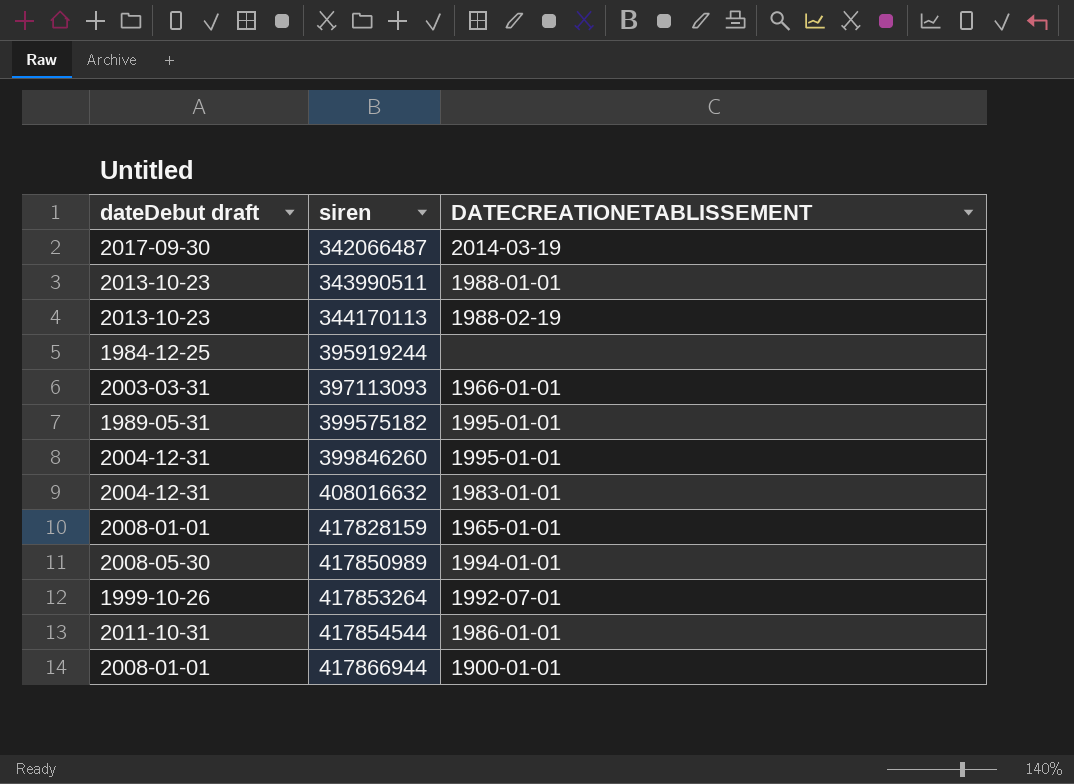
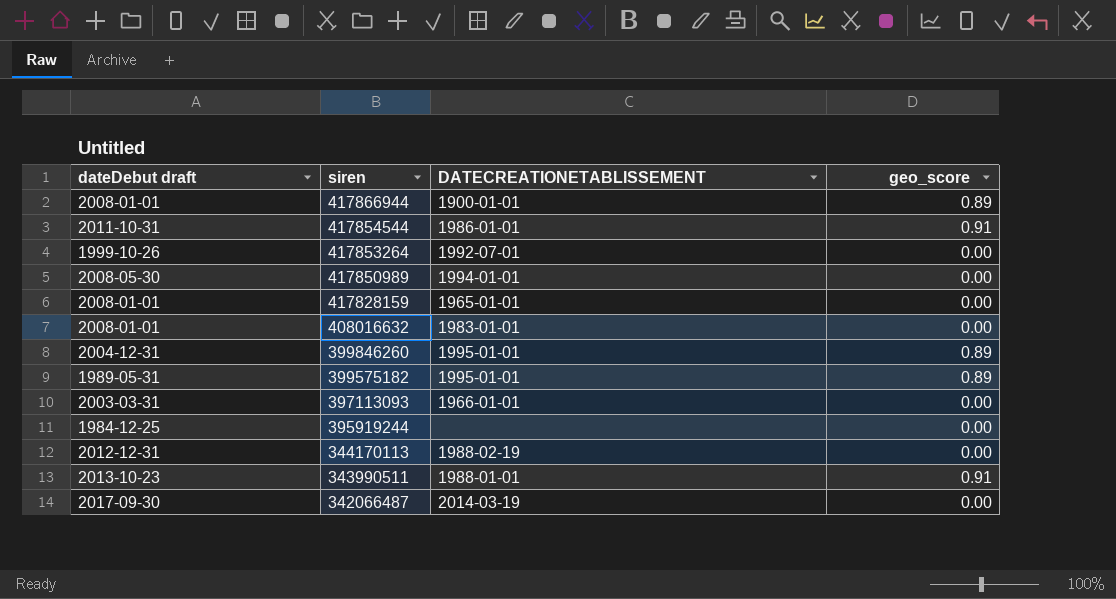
row order: siren ascending -> siren descending
column geo_score | position: none -> 4
408016632 | dateDebut draft: 2004-12-31 -> 2008-01-01
344170113 | dateDebut draft: 2013-10-23 -> 2012-12-31

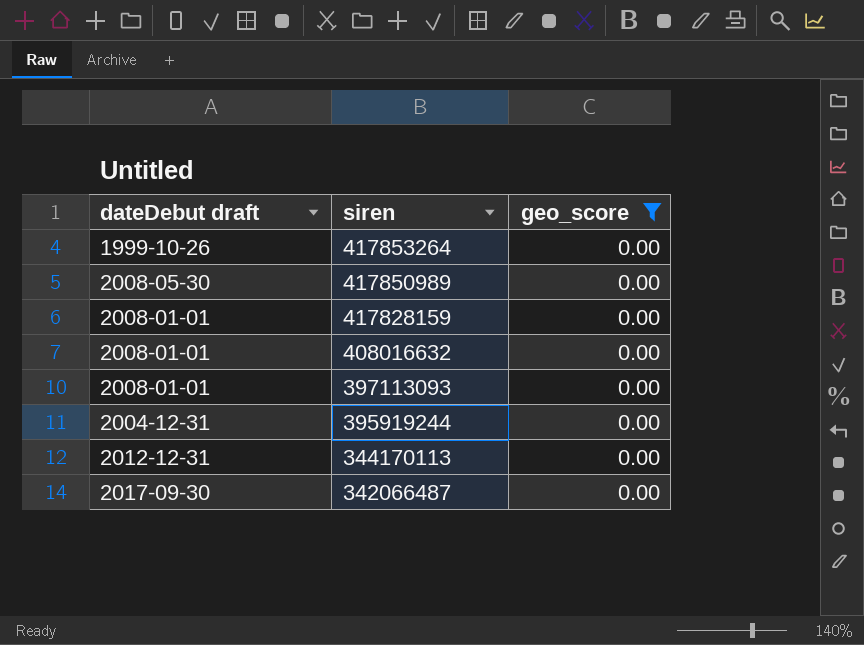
filter: none -> geo_score = 0.00
column DATECREATIONETABLISSEMENT | position: 3 -> none
397113093 | dateDebut draft: 2003-03-31 -> 2008-01-01
395919244 | dateDebut draft: 1984-12-25 -> 2004-12-31

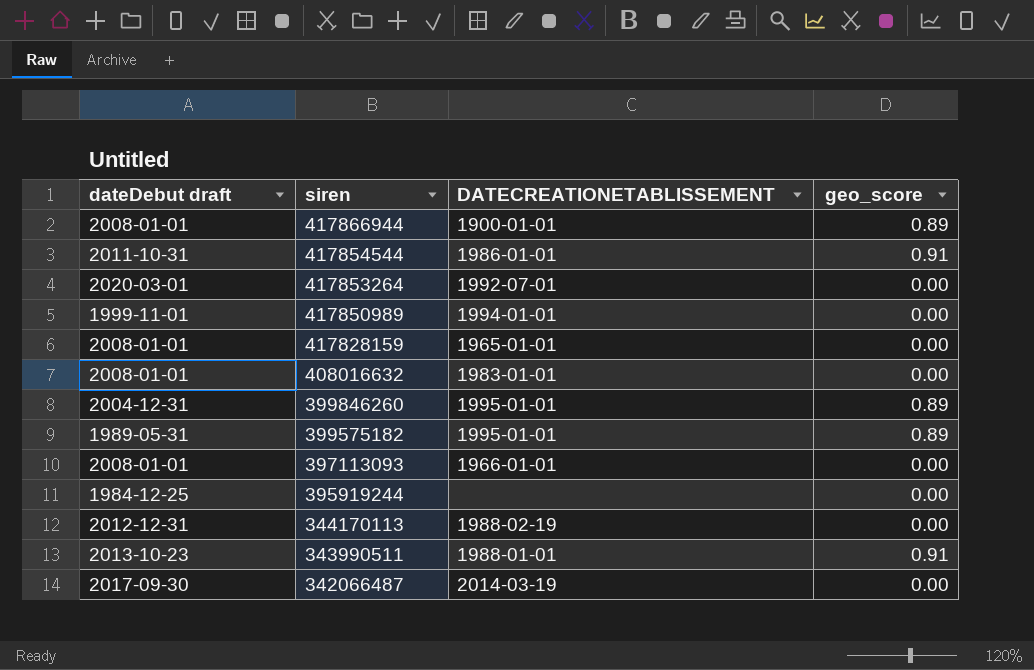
filter: geo_score = 0.00 -> none
column DATECREATIONETABLISSEMENT | position: none -> 3
417853264 | dateDebut draft: 1999-10-26 -> 2020-03-01
417850989 | dateDebut draft: 2008-05-30 -> 1999-11-01
395919244 | dateDebut draft: 2004-12-31 -> 1984-12-25

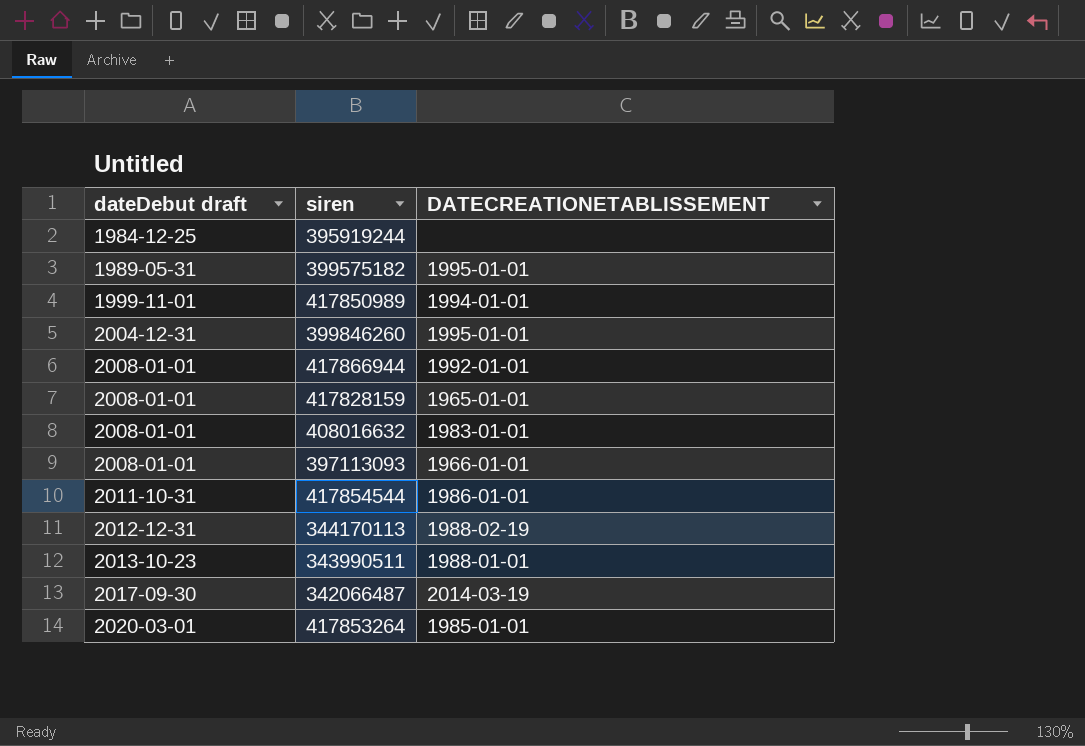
row order: siren descending -> dateDebut draft ascending
column geo_score | position: 4 -> none
417866944 | DATECREATIONETABLISSEMENT: 1900-01-01 -> 1992-01-01
417853264 | DATECREATIONETABLISSEMENT: 1992-07-01 -> 1985-01-01

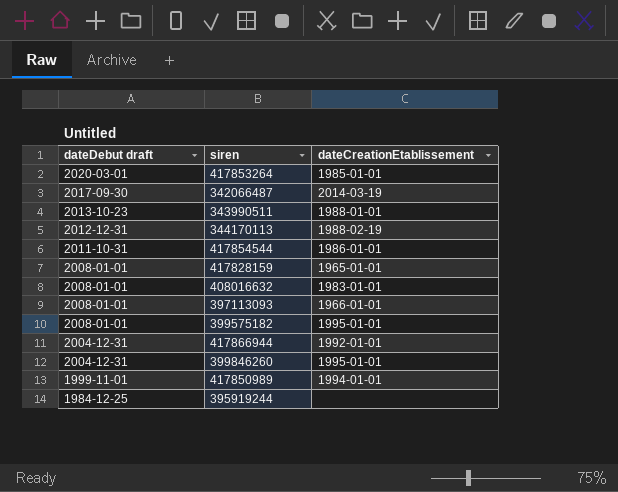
row order: dateDebut draft ascending -> dateDebut draft descending
column name: DATECREATIONETABLISSEMENT -> dateCreationEtablissement
399575182 | dateDebut draft: 1989-05-31 -> 2008-01-01
417866944 | dateDebut draft: 2008-01-01 -> 2004-12-31

